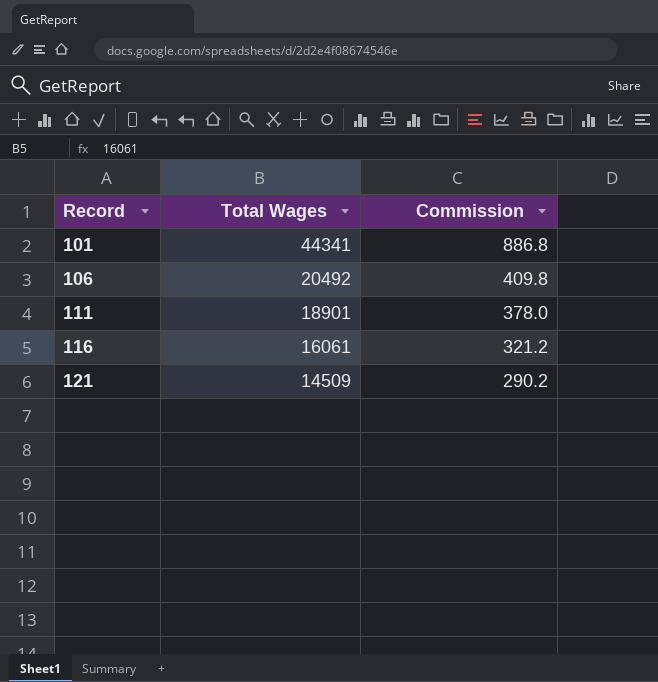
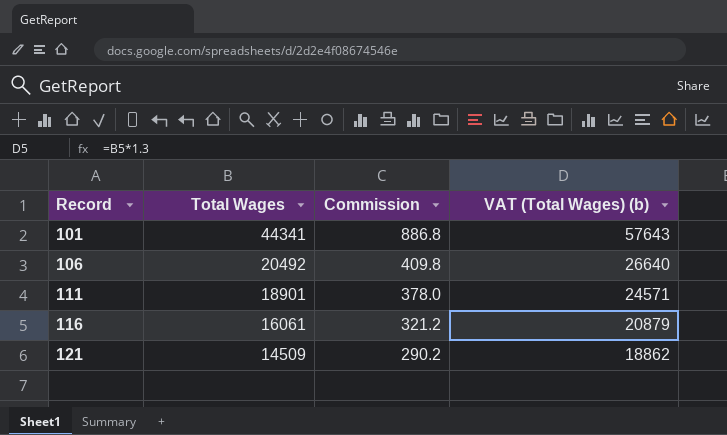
column VAT (Total Wages) (b) | formula: none -> [Total Wages] * 1.3

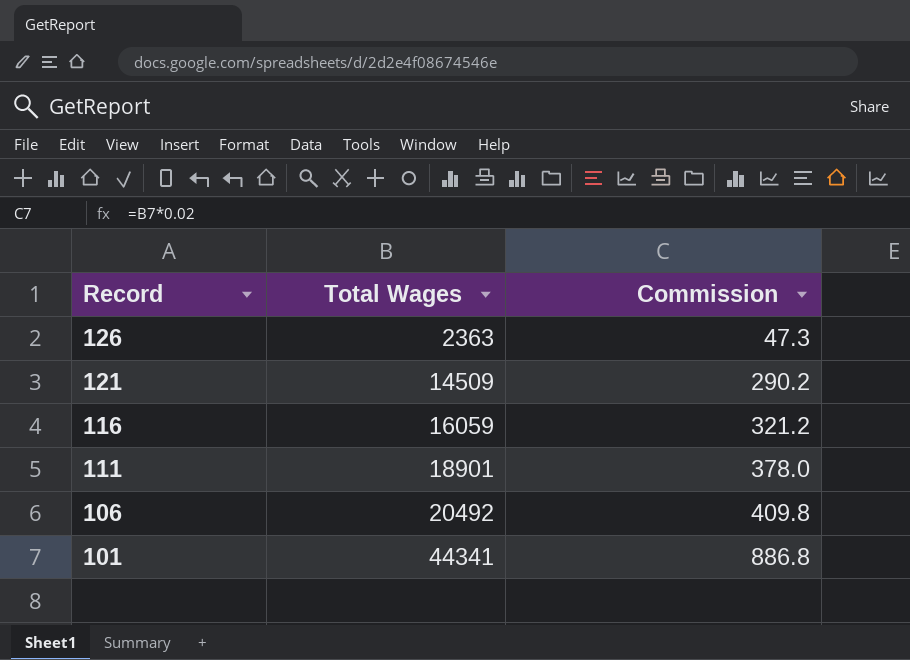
row order: Record ascending -> Record descending
column VAT (Total Wages) (b) | formula: [Total Wages] * 1.3 -> none
row 126: none -> 2363 | 47.3
116 | Total Wages: 16061 -> 16059

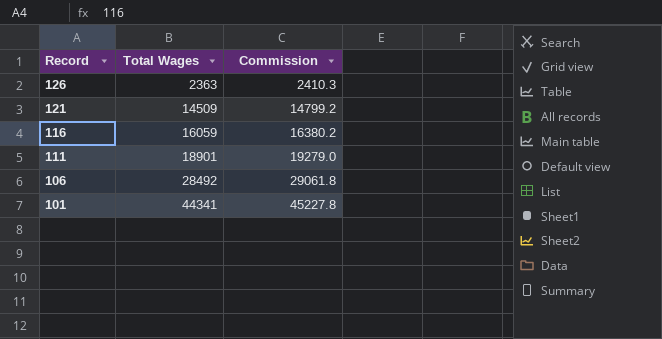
column Commission | formula: [Total Wages] * 0.02 -> [Total Wages] * 1.02
106 | Total Wages: 20492 -> 28492

